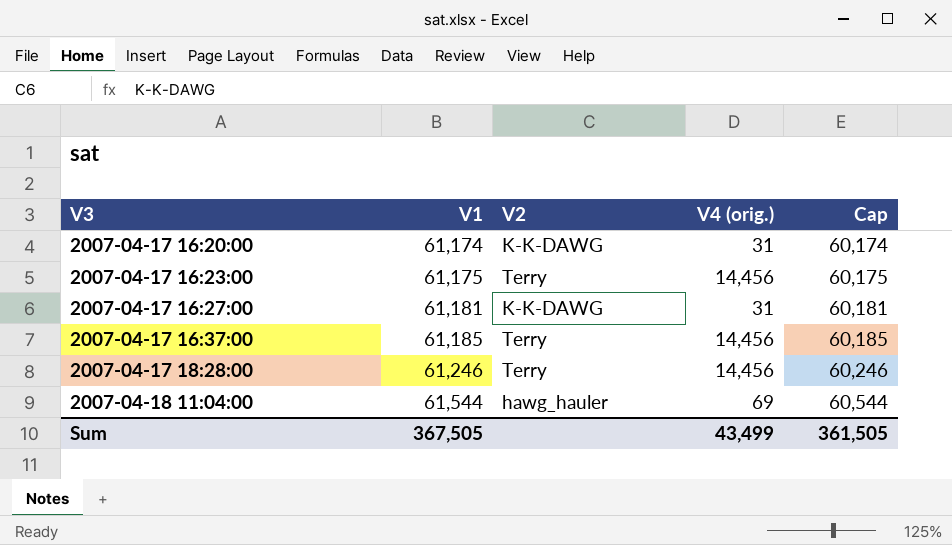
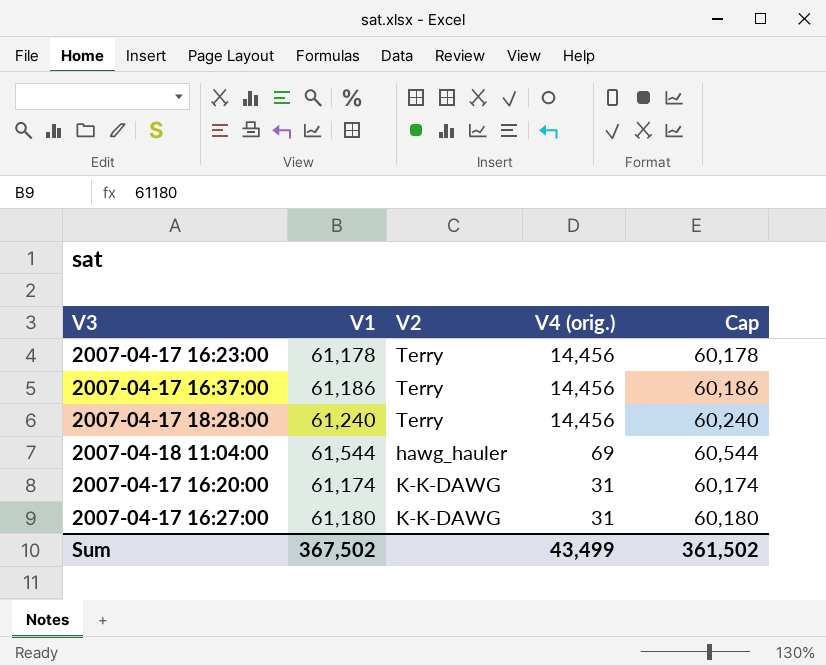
row order: V3 ascending -> V4 (orig.) descending
2007-04-17 16:23:00 | V1: 61,175 -> 61,178
2007-04-17 16:23:00 | Cap: 60,175 -> 60,178
2007-04-17 16:37:00 | V1: 61,185 -> 61,186
2007-04-17 16:37:00 | Cap: 60,185 -> 60,186
2007-04-17 18:28:00 | V1: 61,246 -> 61,240
2007-04-17 18:28:00 | Cap: 60,246 -> 60,240
2007-04-17 16:27:00 | V1: 61,181 -> 61,180
2007-04-17 16:27:00 | Cap: 60,181 -> 60,180
Sum | V1: 367,505 -> 367,502
Sum | Cap: 361,505 -> 361,502

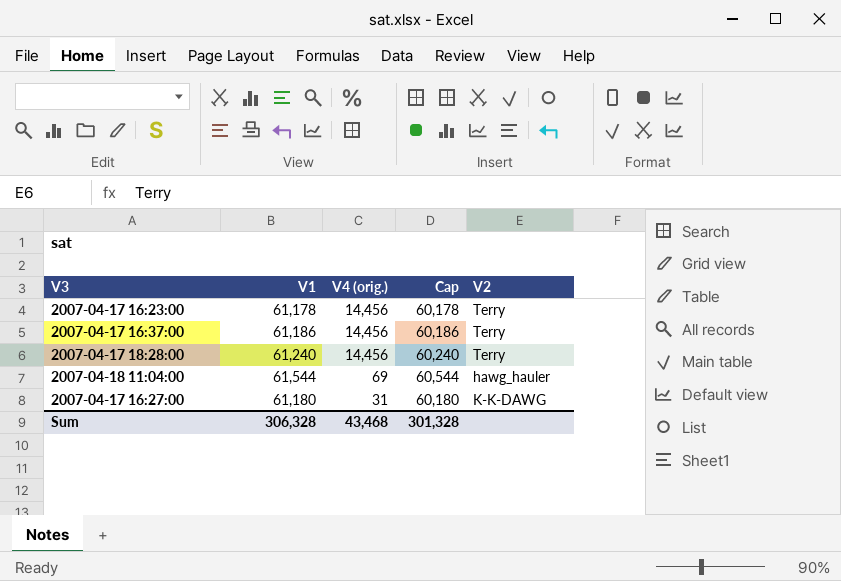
column V2 | position: 3 -> 5
row 2007-04-17 16:20:00: 61,174 | K-K-DAWG | 31 | 60,174 -> none
Sum | V1: 367,502 -> 306,328
Sum | V4 (orig.): 43,499 -> 43,468
Sum | Cap: 361,502 -> 301,328

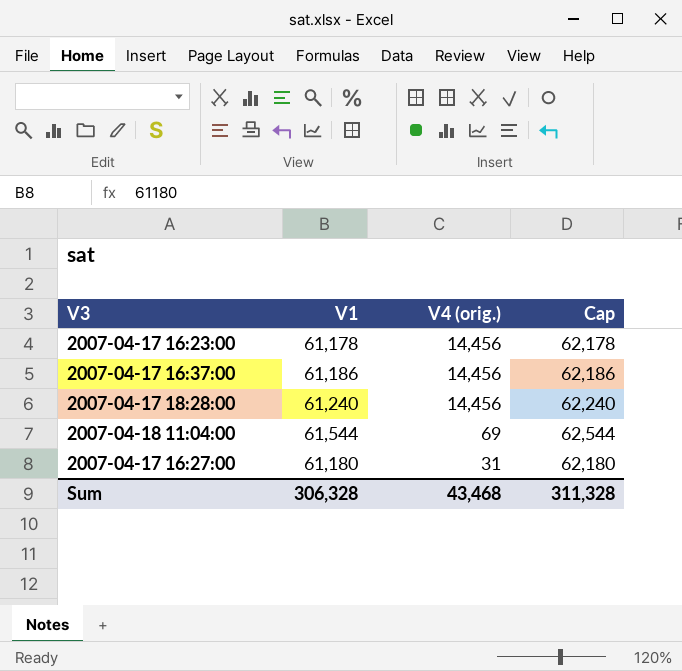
column V2 | position: 5 -> none
column Cap | formula: [V1] - 1000 -> [V1] + 1000
Sum | Cap: 301,328 -> 311,328

